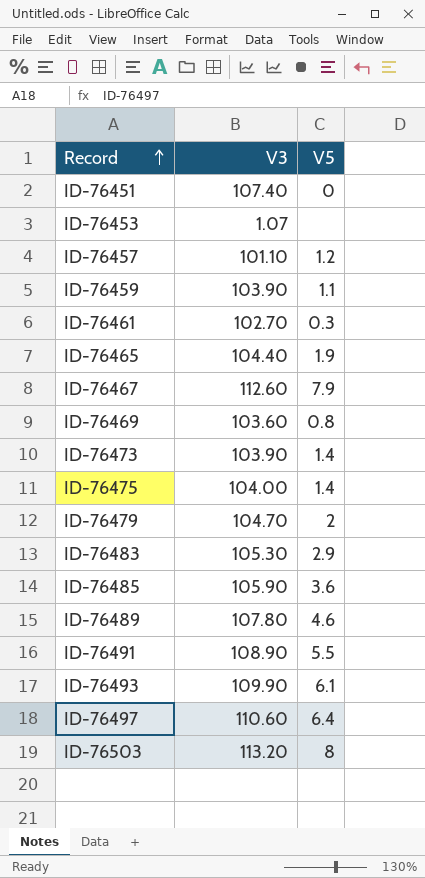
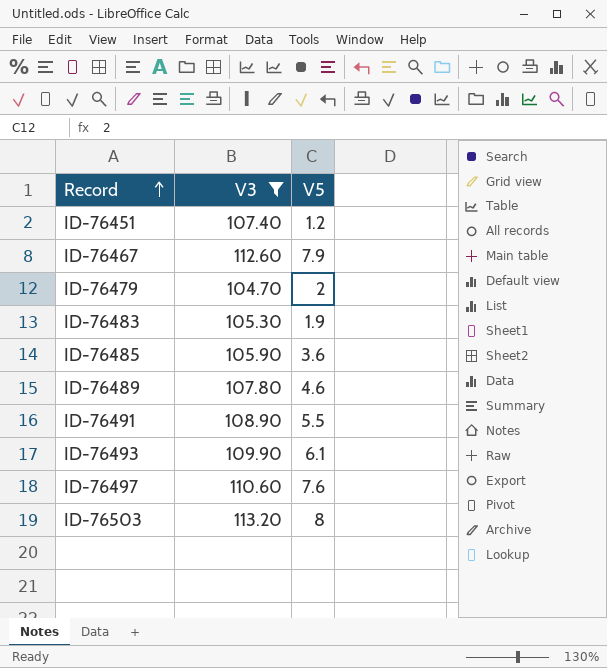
filter: none -> V3 >= 104.70
ID-76451 | V5: 0 -> 1.2
ID-76483 | V5: 2.9 -> 1.9
ID-76497 | V5: 6.4 -> 7.6

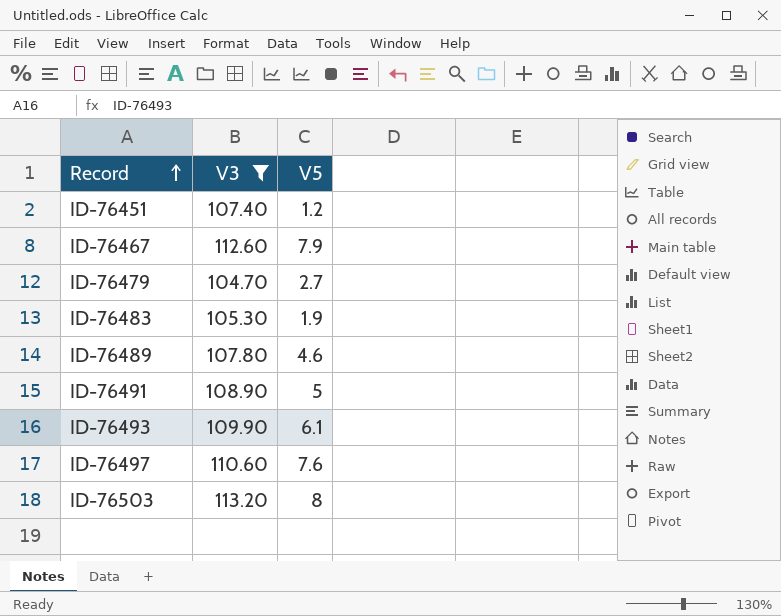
row ID-76485: 105.90 | 3.6 -> none
ID-76479 | V5: 2 -> 2.7
ID-76491 | V5: 5.5 -> 5

